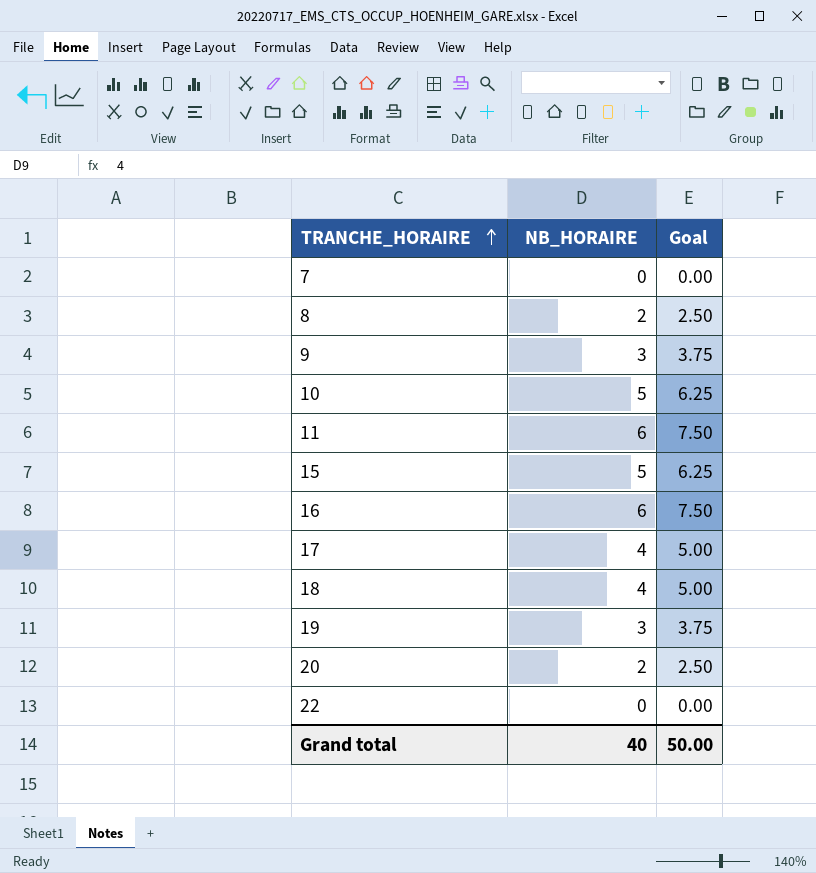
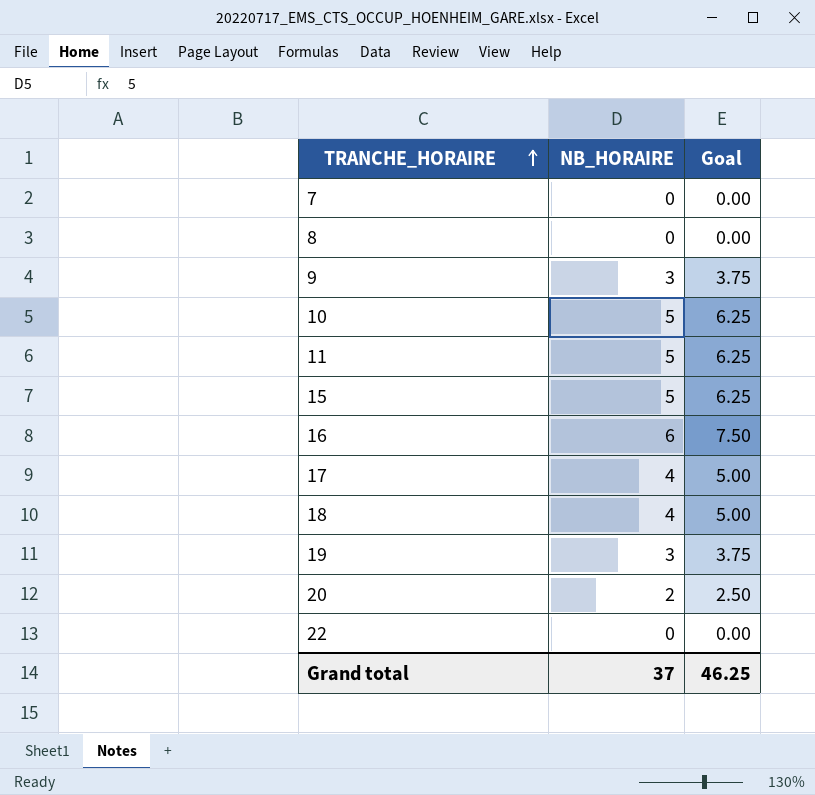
8 | NB_HORAIRE: 2 -> 0
8 | Goal: 2.50 -> 0.00
11 | NB_HORAIRE: 6 -> 5
11 | Goal: 7.50 -> 6.25
Grand total | NB_HORAIRE: 40 -> 37
Grand total | Goal: 50.00 -> 46.25

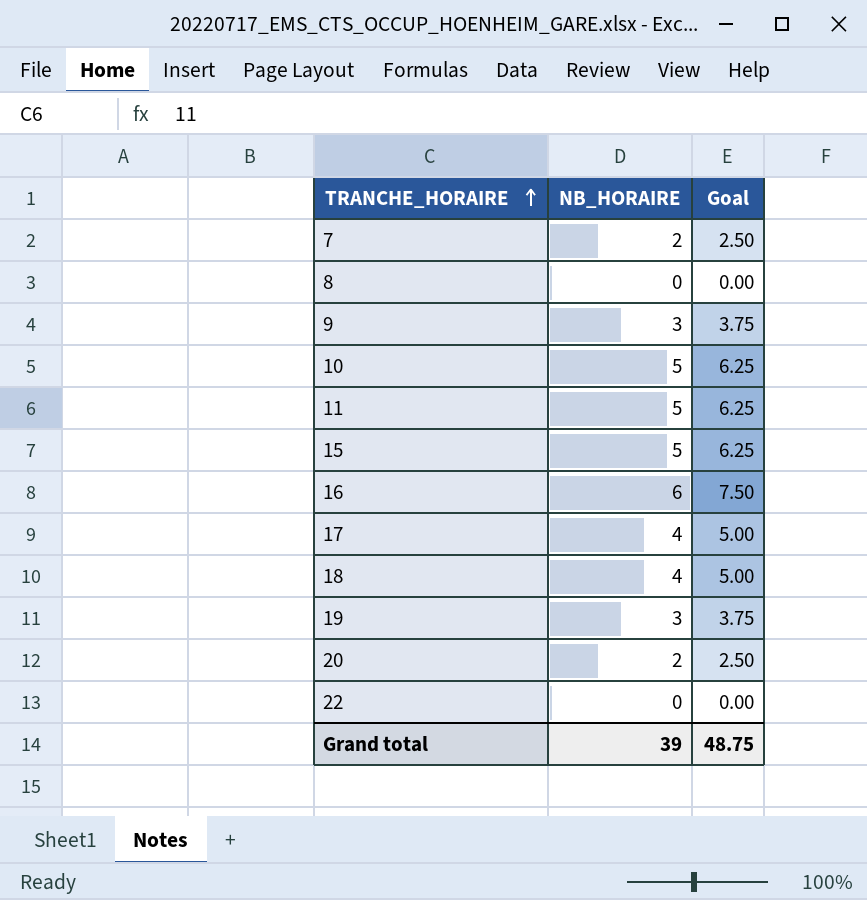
7 | NB_HORAIRE: 0 -> 2
7 | Goal: 0.00 -> 2.50
Grand total | NB_HORAIRE: 37 -> 39
Grand total | Goal: 46.25 -> 48.75

